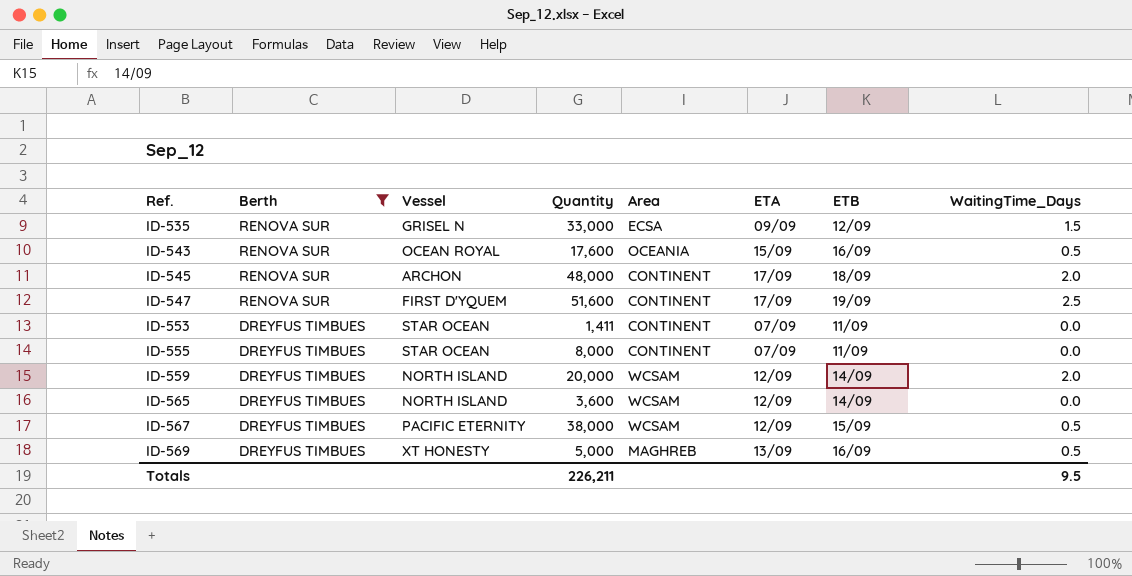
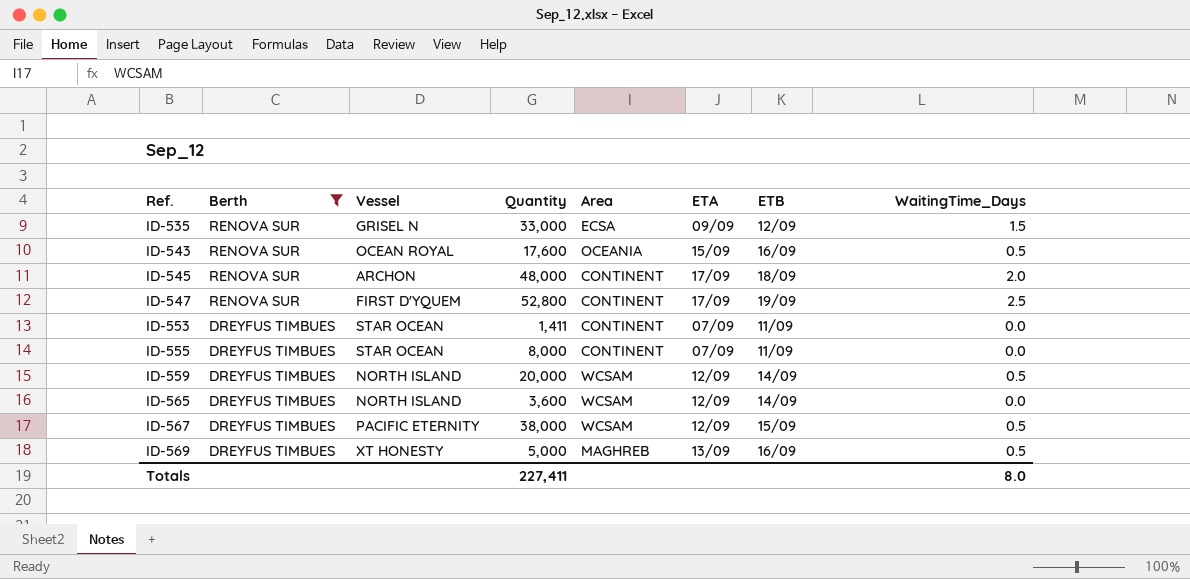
ID-547 | Quantity: 51,600 -> 52,800
ID-559 | WaitingTime_Days: 2.0 -> 0.5
Totals | Quantity: 226,211 -> 227,411
Totals | WaitingTime_Days: 9.5 -> 8.0

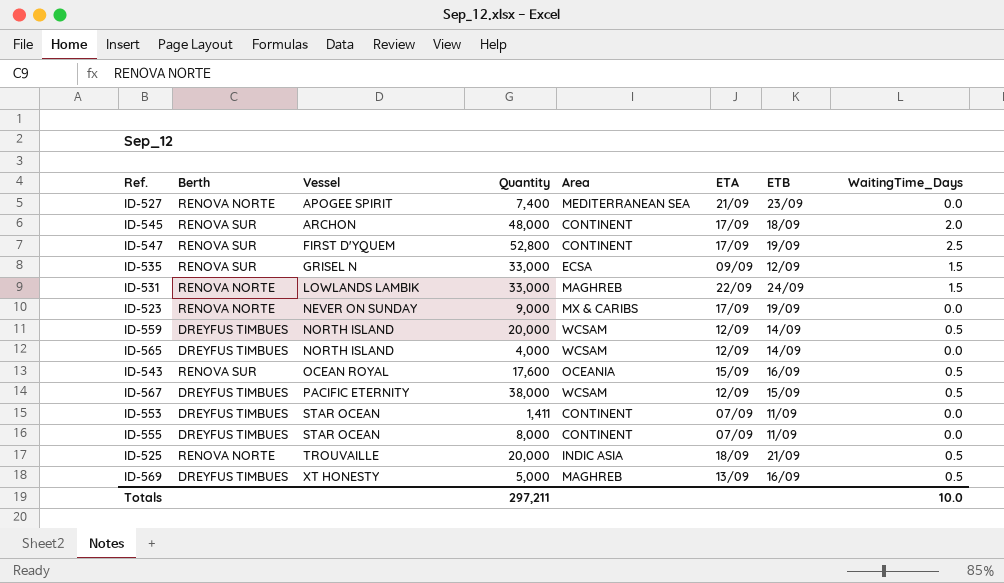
filter: Berth != RENOVA NORTE -> none
row order: Ref. ascending -> Vessel ascending
ID-565 | Quantity: 3,600 -> 4,000
Totals | Quantity: 227,411 -> 297,211
Totals | WaitingTime_Days: 8.0 -> 10.0

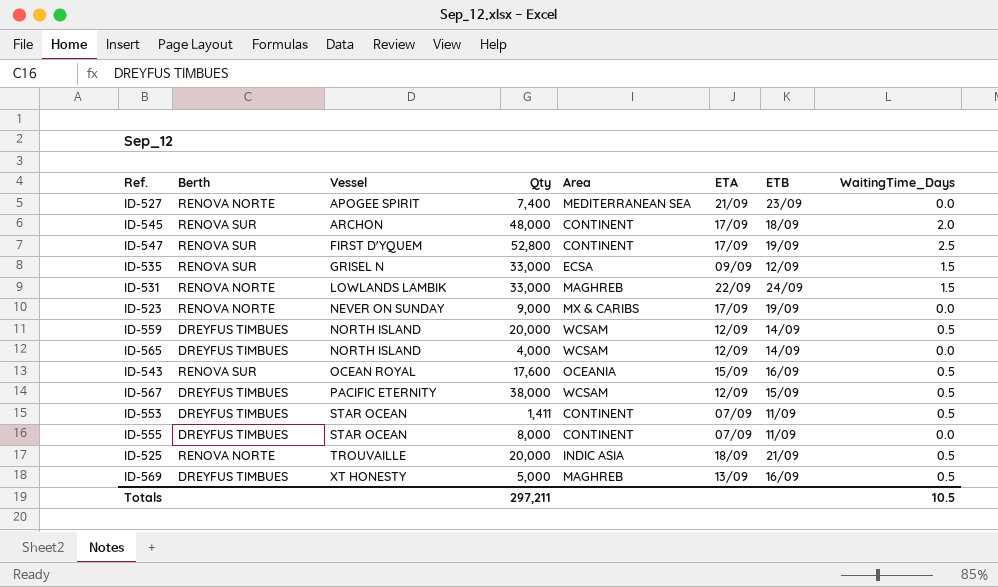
column name: Quantity -> Qty
ID-553 | WaitingTime_Days: 0.0 -> 0.5
Totals | WaitingTime_Days: 10.0 -> 10.5

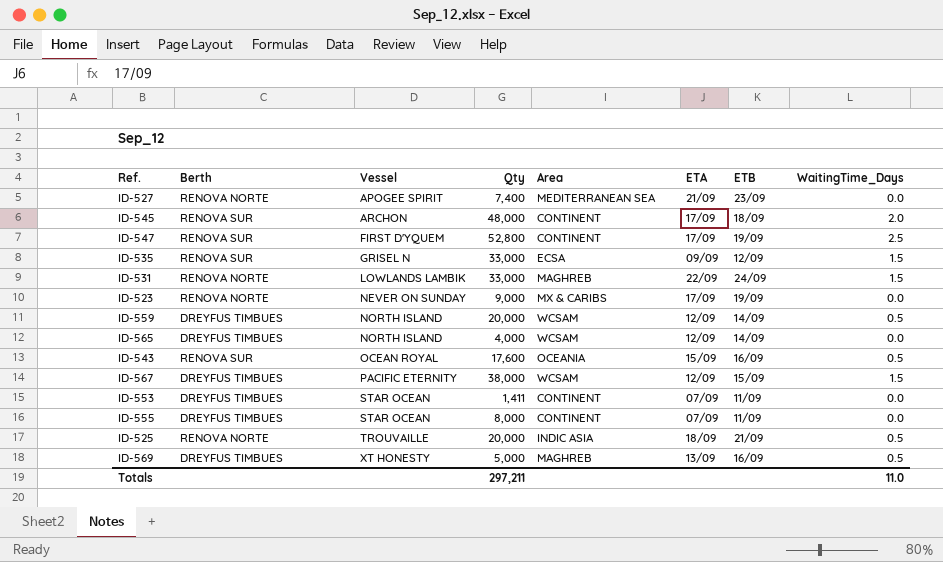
ID-567 | WaitingTime_Days: 0.5 -> 1.5
ID-553 | WaitingTime_Days: 0.5 -> 0.0
Totals | WaitingTime_Days: 10.5 -> 11.0

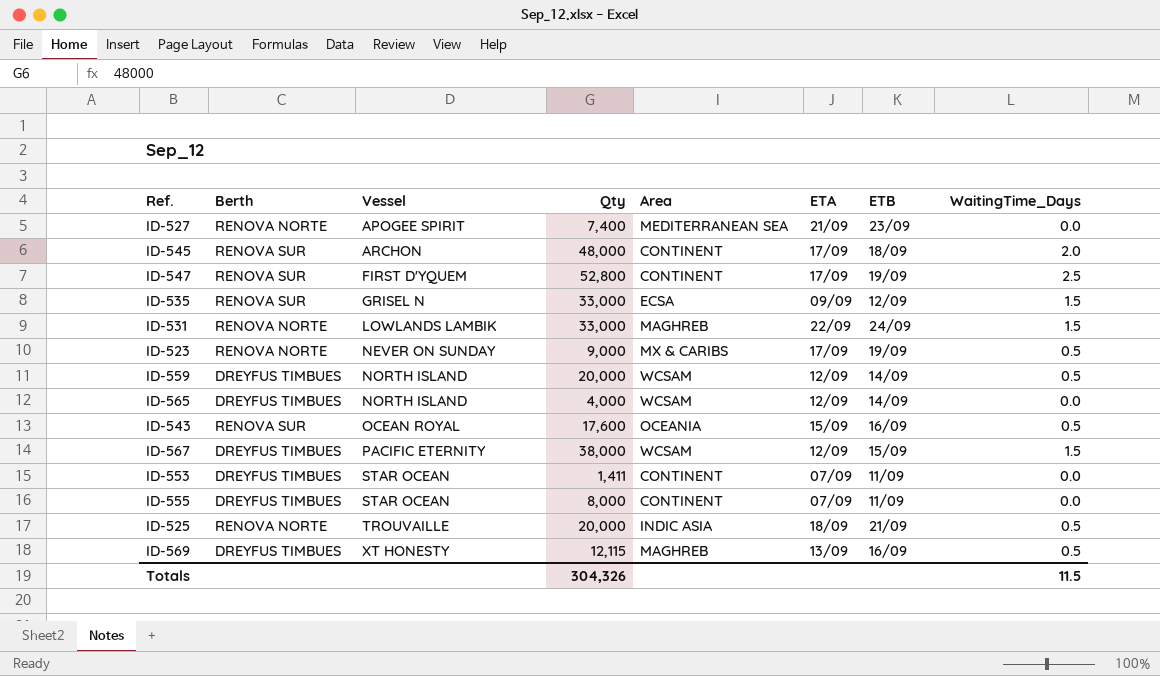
ID-523 | WaitingTime_Days: 0.0 -> 0.5
ID-569 | Qty: 5,000 -> 12,115
Totals | Qty: 297,211 -> 304,326
Totals | WaitingTime_Days: 11.0 -> 11.5

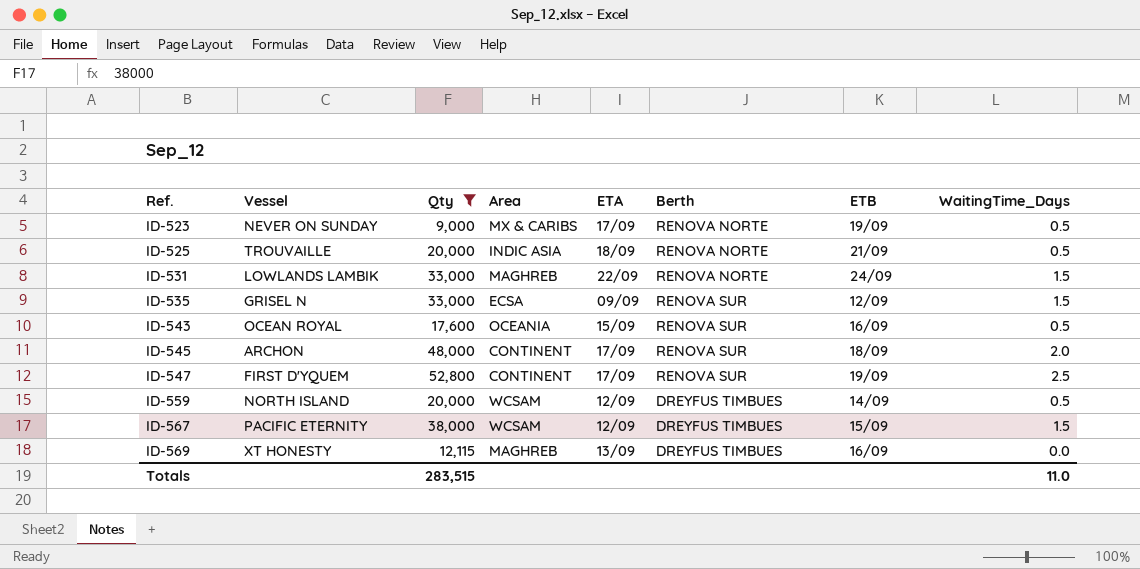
filter: none -> Qty >= 9,000
row order: Vessel ascending -> Ref. ascending
column Berth | position: 2 -> 6
ID-569 | WaitingTime_Days: 0.5 -> 0.0
Totals | Qty: 304,326 -> 283,515
Totals | WaitingTime_Days: 11.5 -> 11.0

